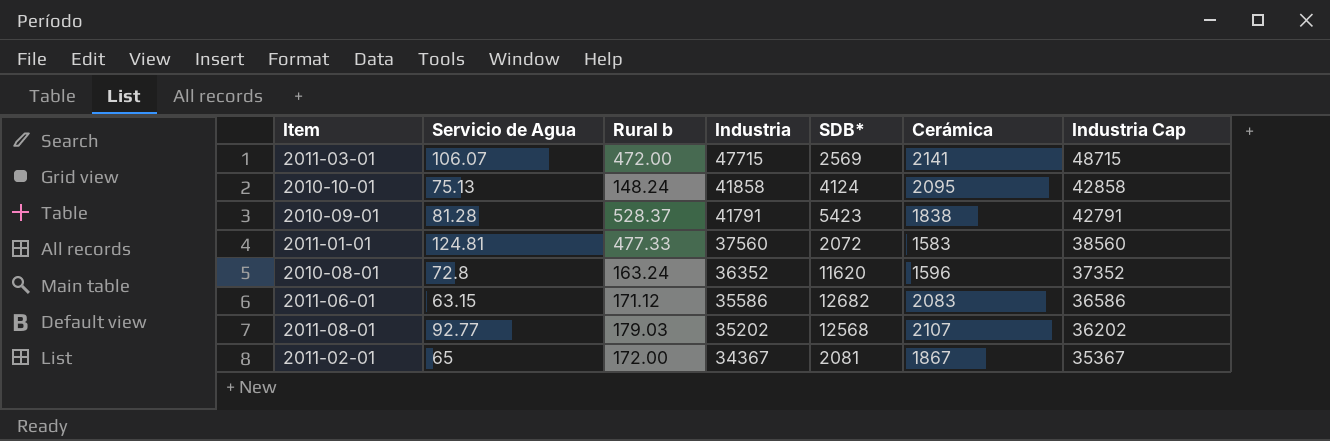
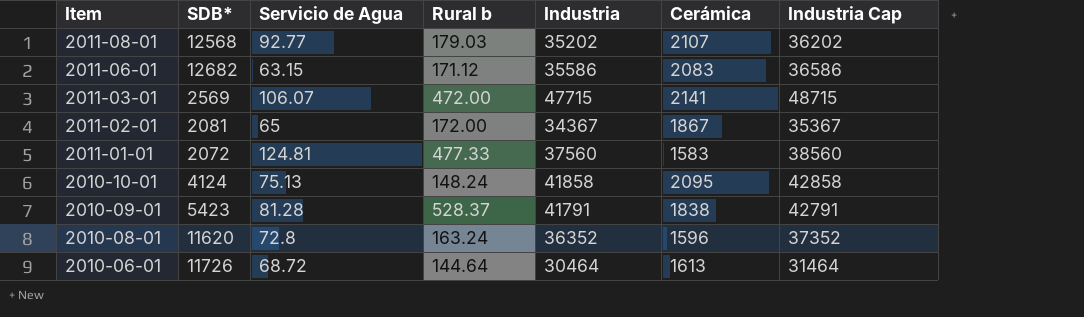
row order: Industria descending -> Item descending
column SDB* | position: 5 -> 2
row 2010-06-01: none -> 11726 | 68.72 | 144.64 | 30464 | 1613 | 31464

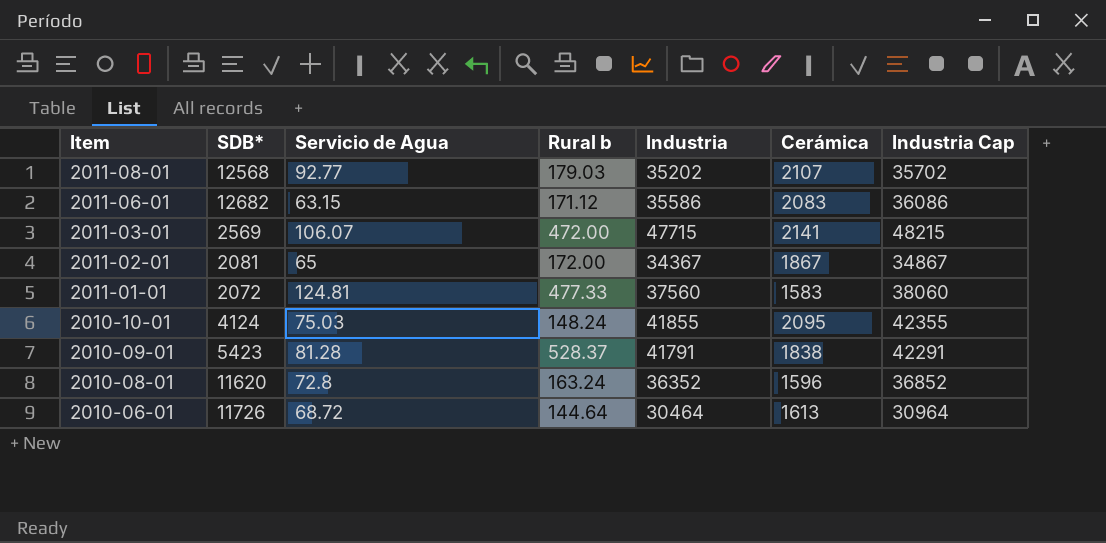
column Industria Cap | formula: [Industria] + 1000 -> [Industria] + 500
2010-10-01 | Servicio de Agua: 75.13 -> 75.03
2010-10-01 | Industria: 41858 -> 41855

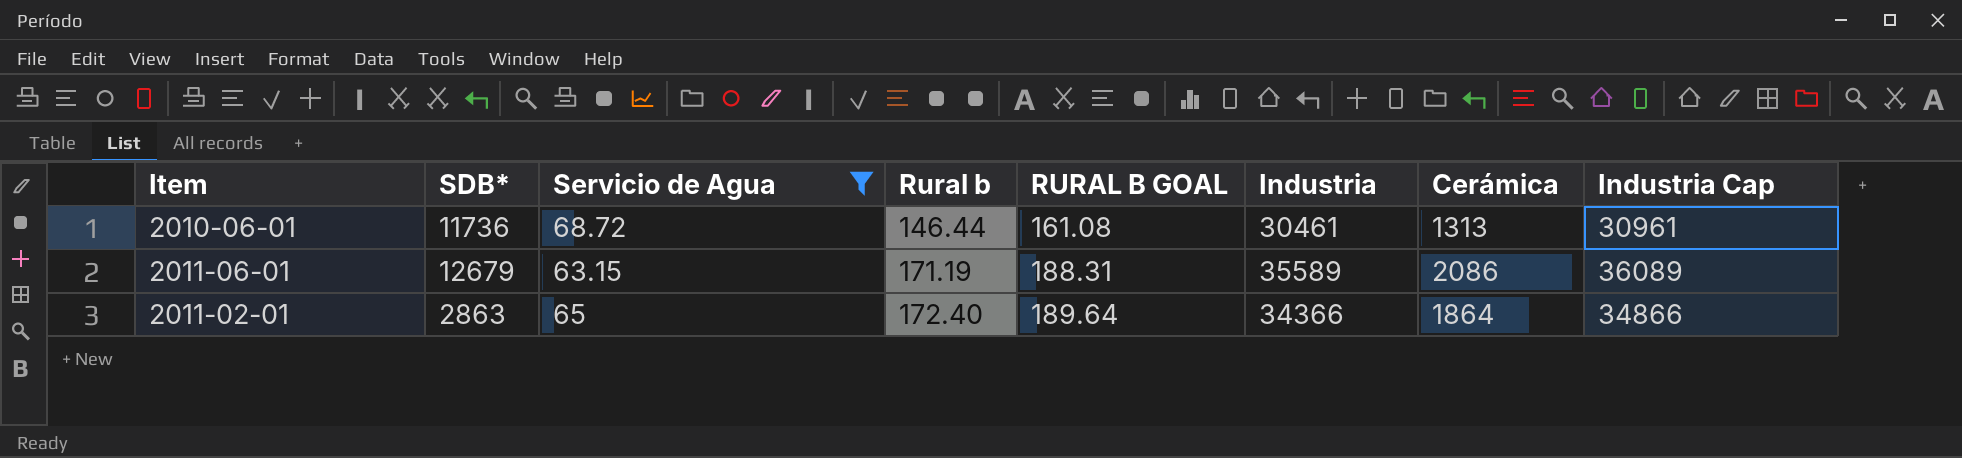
filter: none -> Servicio de Agua <= 68.72
row order: Item descending -> Rural b ascending
column RURAL B GOAL | formula: none -> [Rural b] * 1.1
2010-06-01 | SDB*: 11726 -> 11736
2010-06-01 | Rural b: 144.64 -> 146.44
2010-06-01 | Industria: 30464 -> 30461
2010-06-01 | Cerámica: 1613 -> 1313
2010-06-01 | Industria Cap: 30964 -> 30961
2011-06-01 | SDB*: 12682 -> 12679
2011-06-01 | Rural b: 171.12 -> 171.19
2011-06-01 | Industria: 35586 -> 35589
2011-06-01 | Cerámica: 2083 -> 2086
2011-06-01 | Industria Cap: 36086 -> 36089
2011-02-01 | SDB*: 2081 -> 2863
2011-02-01 | Rural b: 172.00 -> 172.40
2011-02-01 | Industria: 34367 -> 34366
2011-02-01 | Cerámica: 1867 -> 1864
2011-02-01 | Industria Cap: 34867 -> 34866

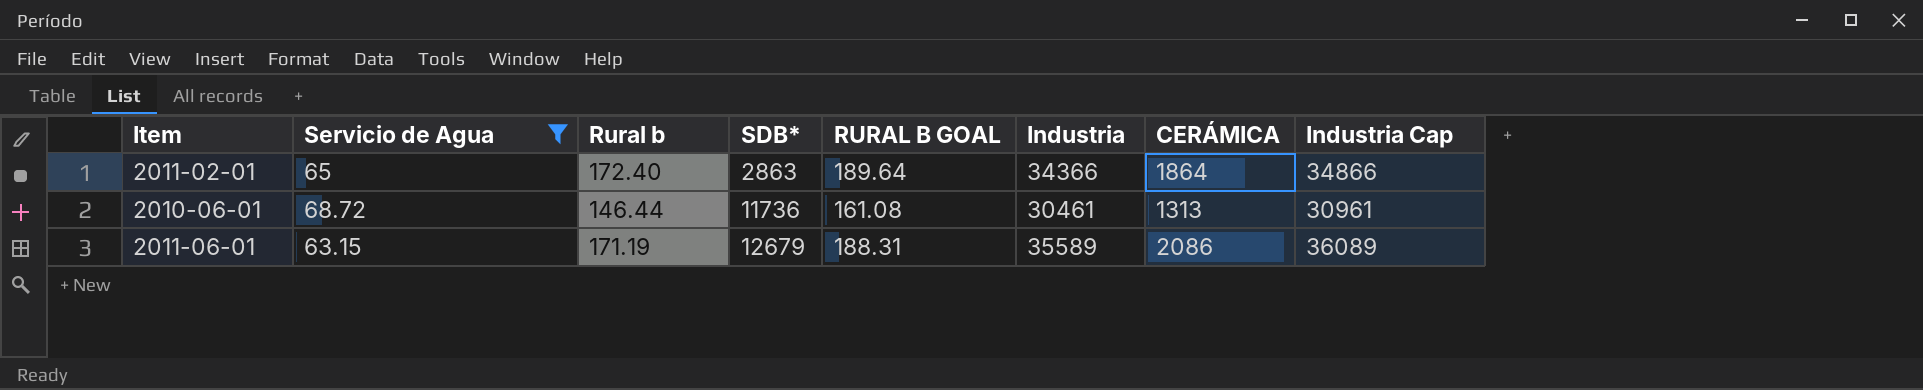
row order: Rural b ascending -> SDB* ascending
column SDB* | position: 2 -> 4
column name: Cerámica -> CERÁMICA

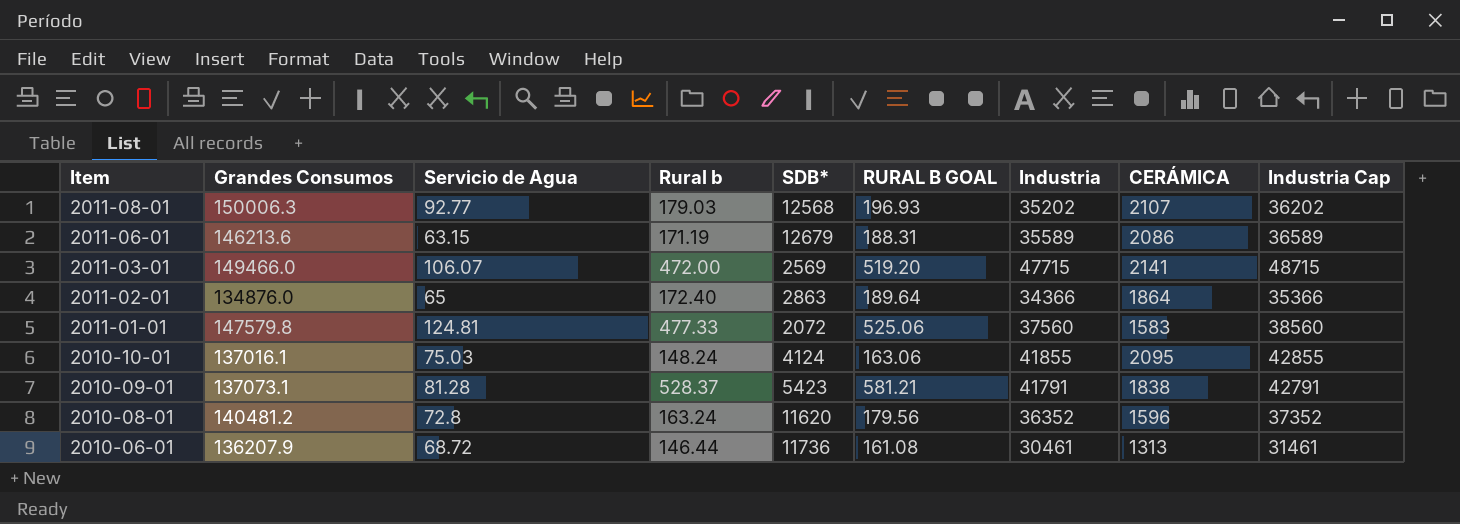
filter: Servicio de Agua <= 68.72 -> none
row order: SDB* ascending -> Item descending
column Grandes Consumos | position: none -> 2
column Industria Cap | formula: [Industria] + 500 -> [Industria] + 1000

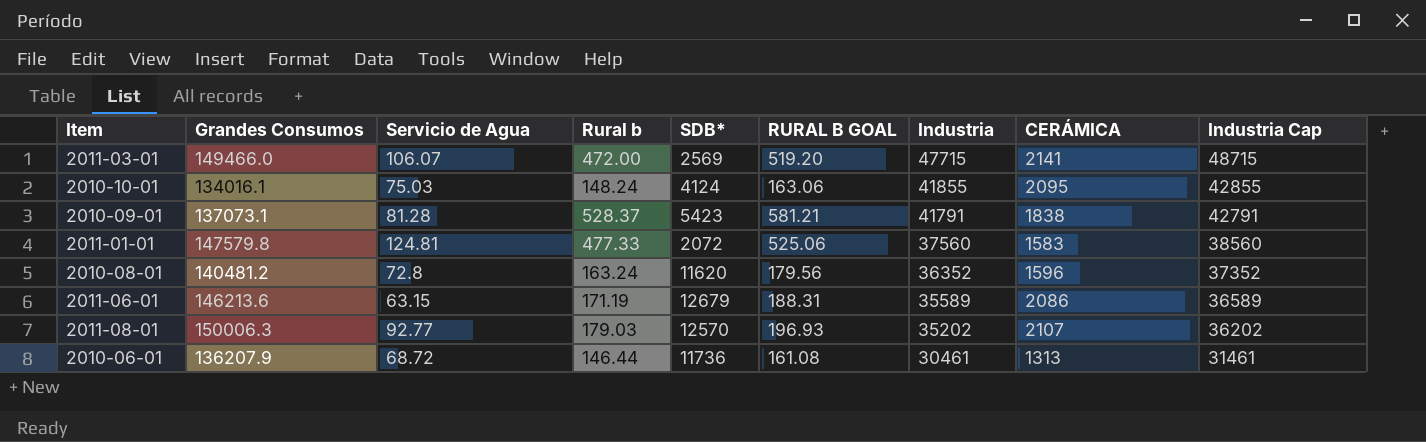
row order: Item descending -> Industria descending
row 2011-02-01: 134876.0 | 65 | 172.40 | 2863 | 189.64 | 34366 | 1864 | 35366 -> none
2010-10-01 | Grandes Consumos: 137016.1 -> 134016.1
2011-08-01 | SDB*: 12568 -> 12570

